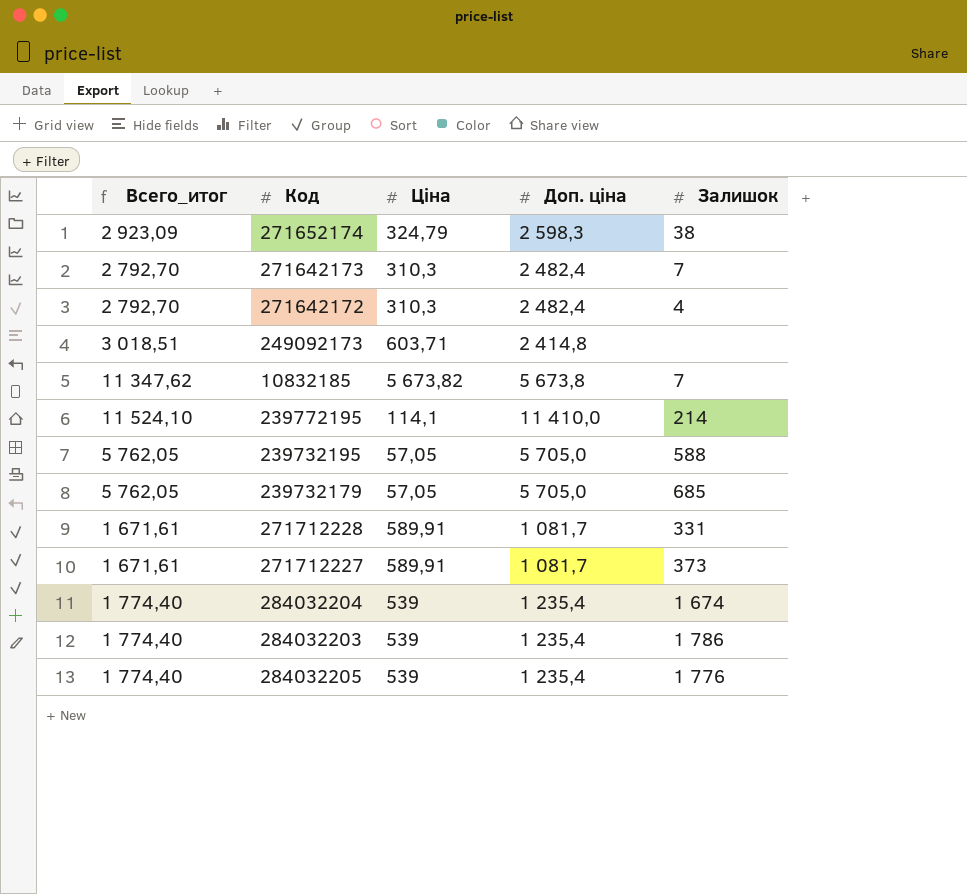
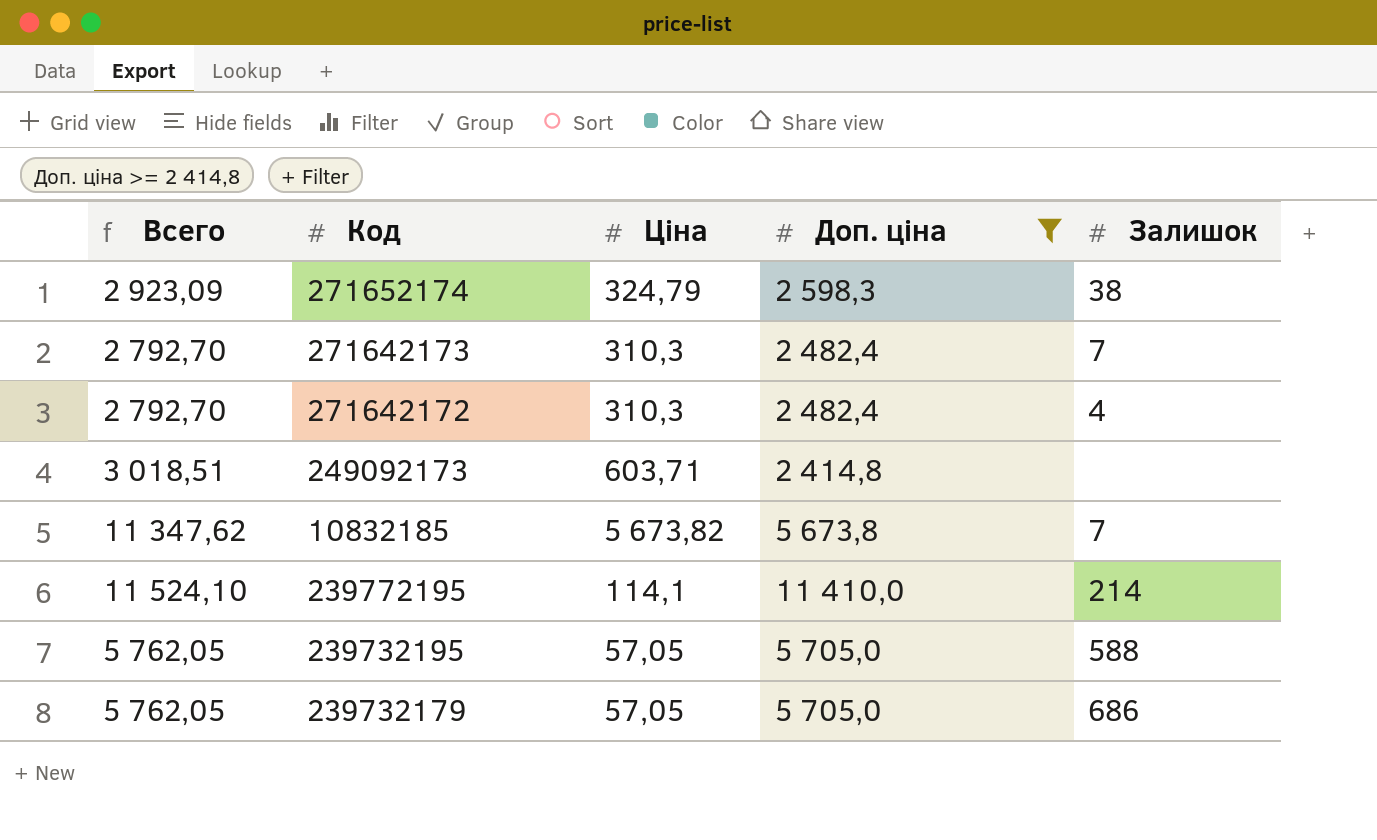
filter: none -> Доп. ціна >= 2 414,8
column name: Всего_итог -> Всего
239732179 | Залишок: 685 -> 686

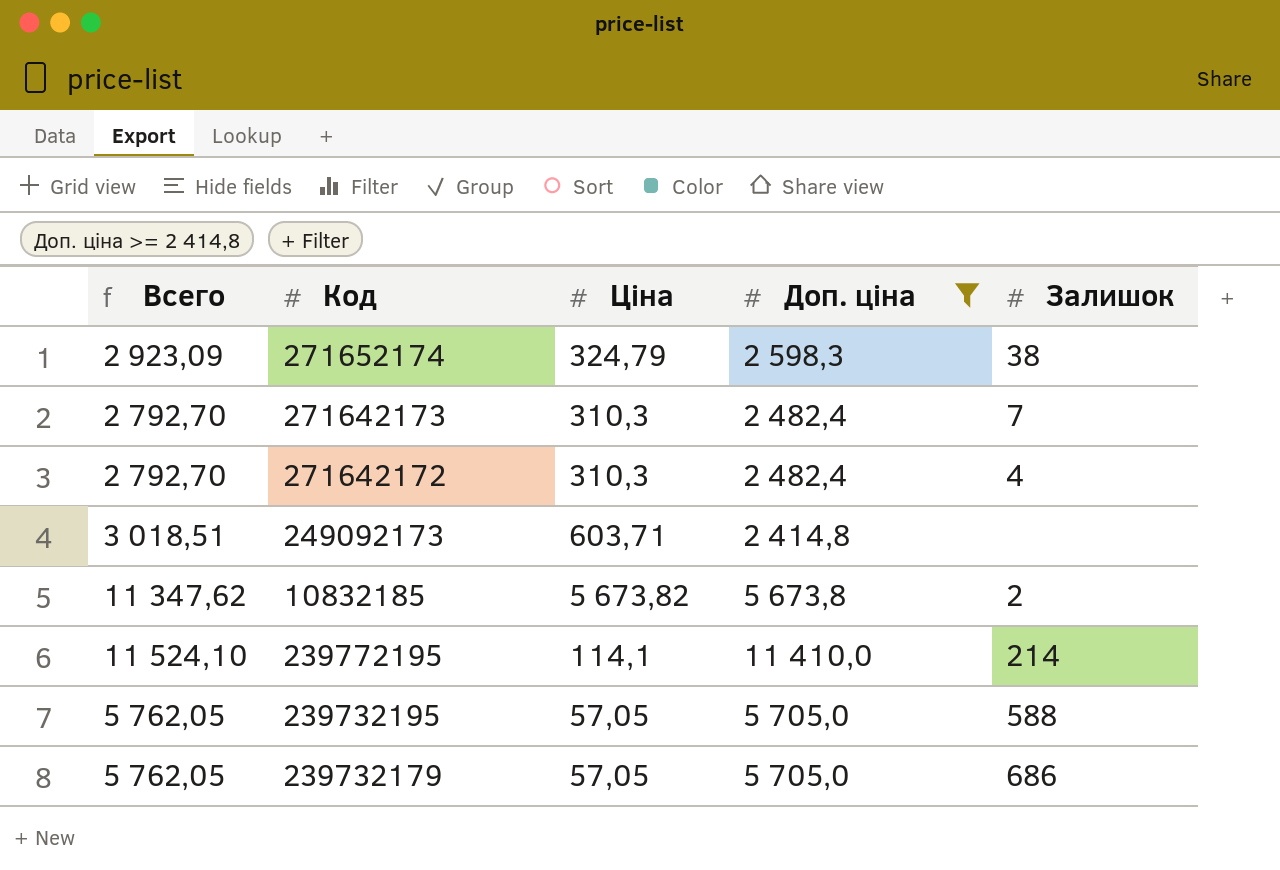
10832185 | Залишок: 7 -> 2

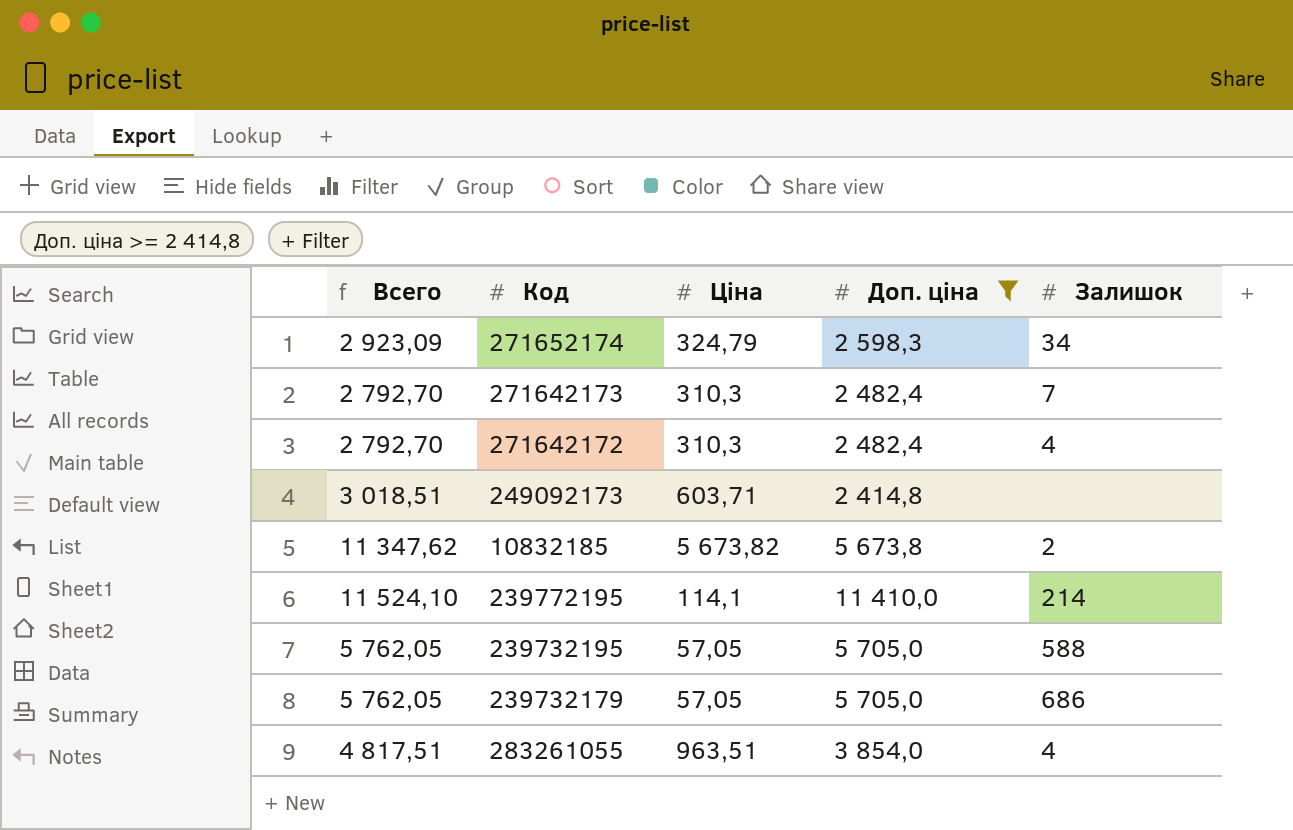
271652174 | Залишок: 38 -> 34
row 283261055: none -> 4 817,51 | 963,51 | 3 854,0 | 4

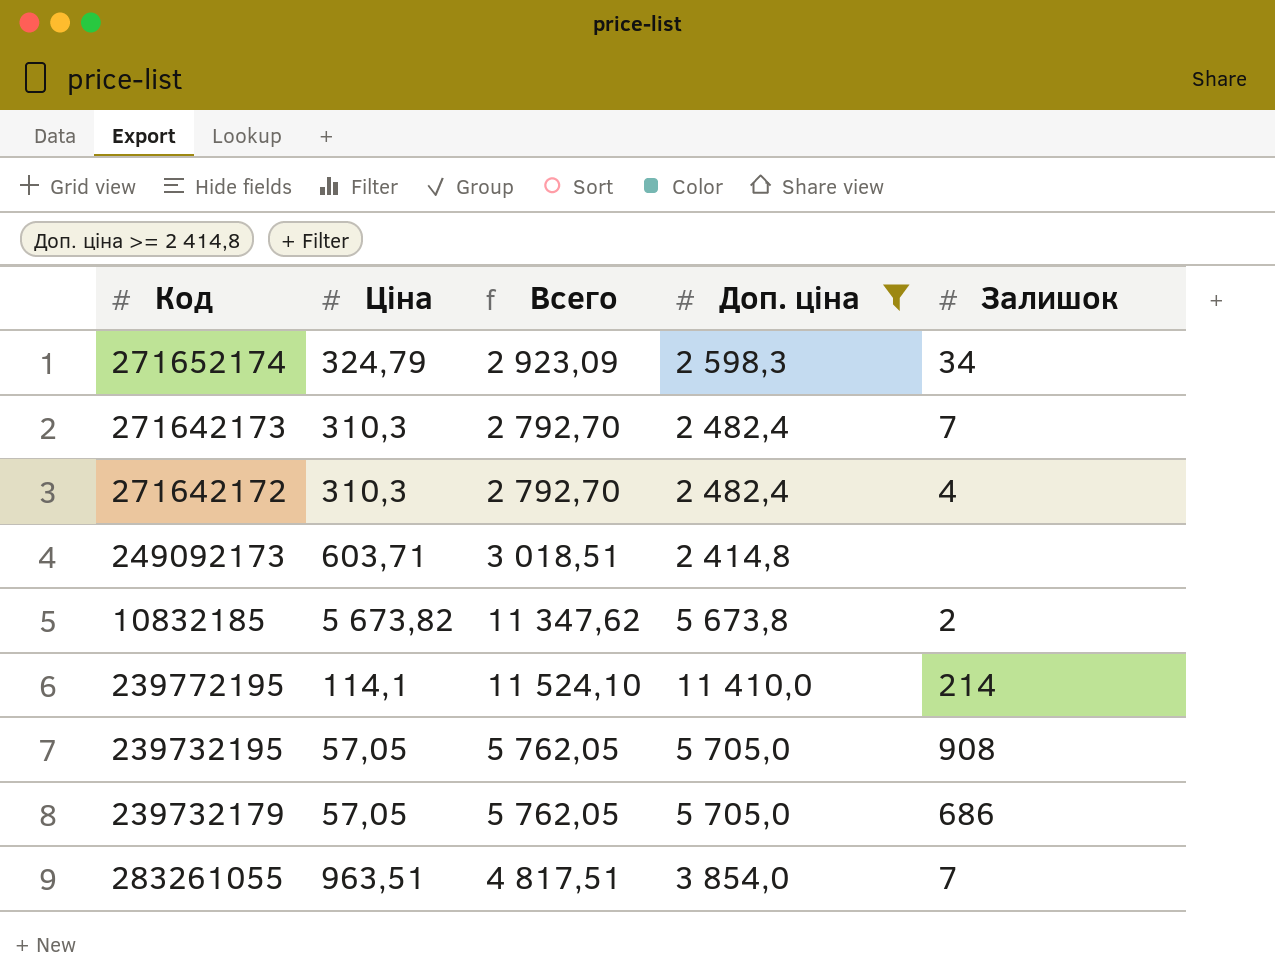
column Всего | position: 1 -> 3
239732195 | Залишок: 588 -> 908
283261055 | Залишок: 4 -> 7

